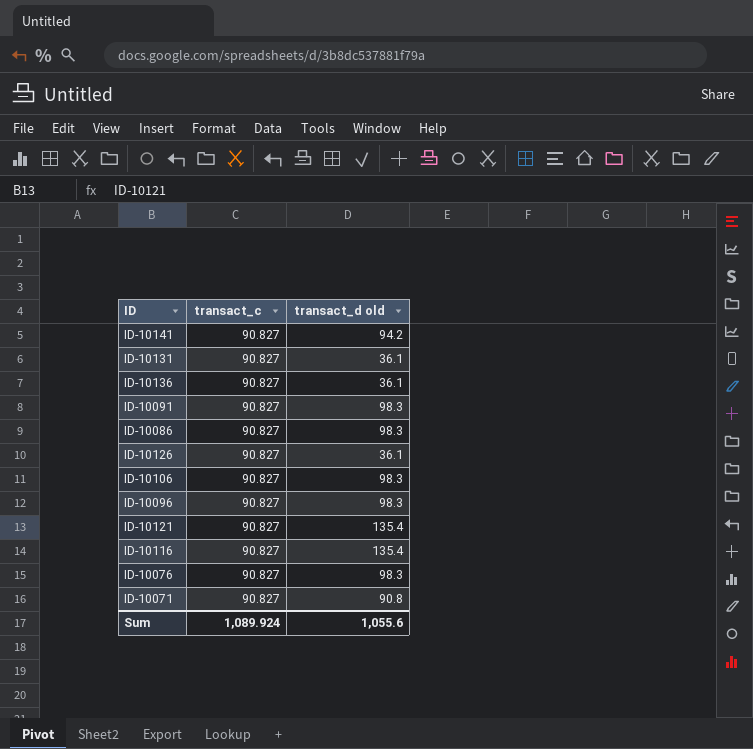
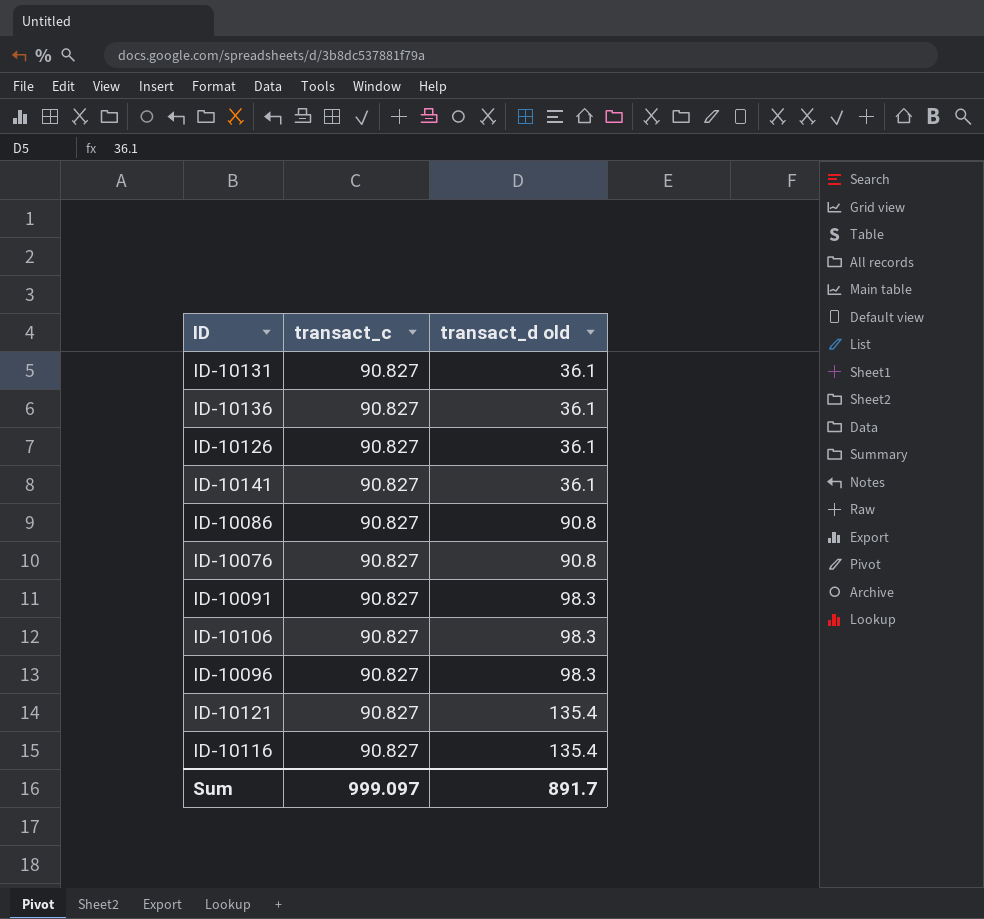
row order: none -> transact_d old ascending
row ID-10071: 90.827 | 90.8 -> none
ID-10141 | transact_d old: 94.2 -> 36.1
ID-10086 | transact_d old: 98.3 -> 90.8
ID-10076 | transact_d old: 98.3 -> 90.8
Sum | transact_c: 1,089.924 -> 999.097
Sum | transact_d old: 1,055.6 -> 891.7

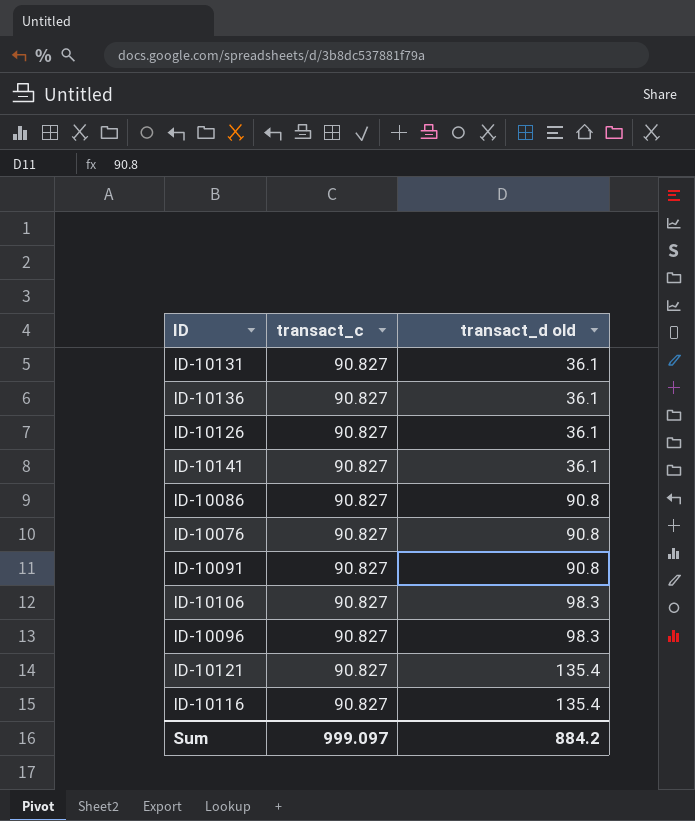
ID-10091 | transact_d old: 98.3 -> 90.8
Sum | transact_d old: 891.7 -> 884.2

